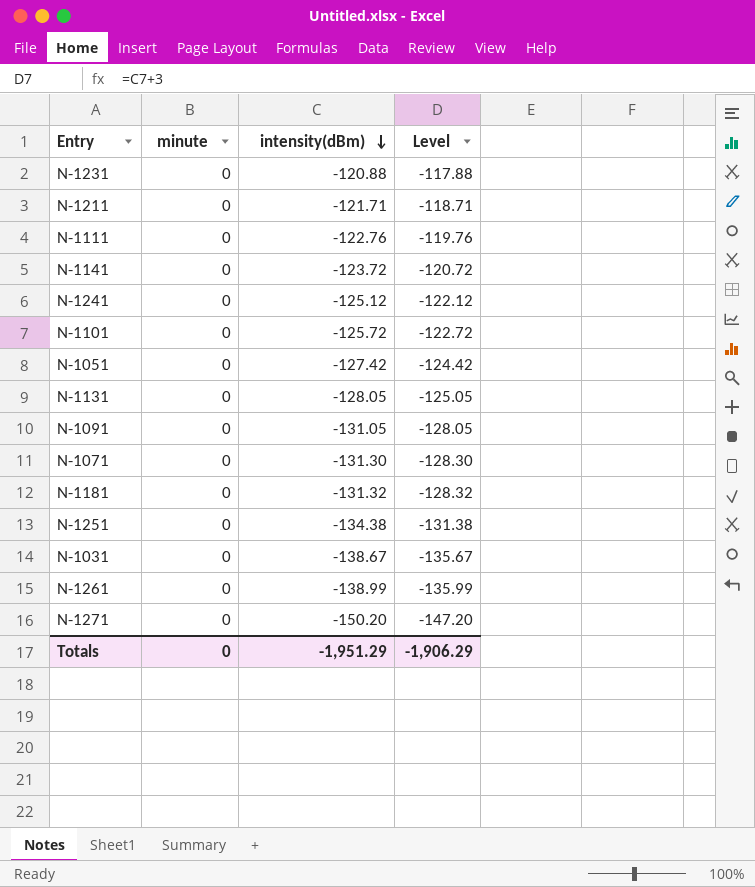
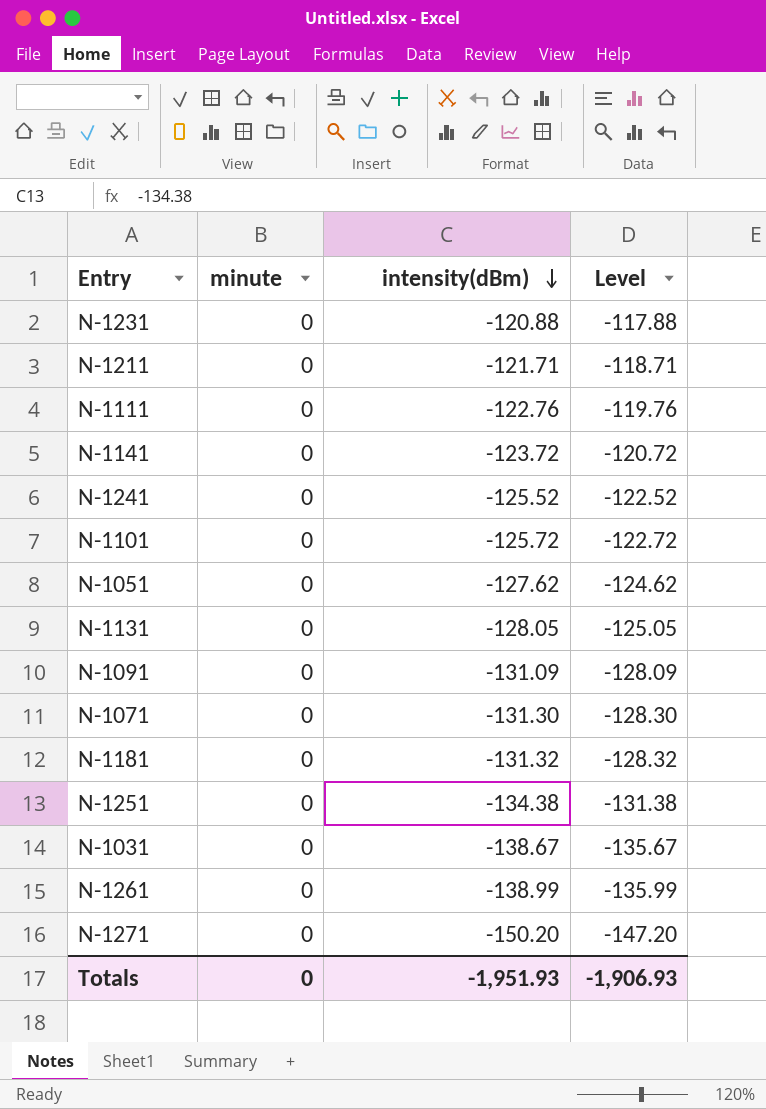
N-1241 | intensity(dBm): -125.12 -> -125.52
N-1241 | Level: -122.12 -> -122.52
N-1051 | intensity(dBm): -127.42 -> -127.62
N-1051 | Level: -124.42 -> -124.62
N-1091 | intensity(dBm): -131.05 -> -131.09
N-1091 | Level: -128.05 -> -128.09
Totals | intensity(dBm): -1,951.29 -> -1,951.93
Totals | Level: -1,906.29 -> -1,906.93

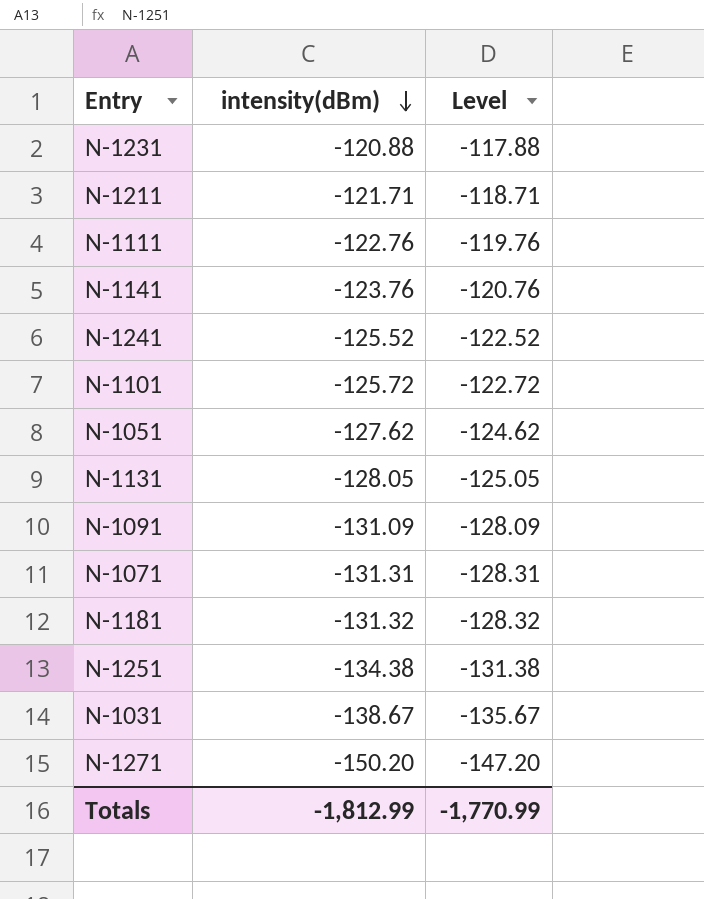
column minute | position: 2 -> none
row N-1261: 0 | -138.99 | -135.99 -> none
N-1141 | intensity(dBm): -123.72 -> -123.76
N-1141 | Level: -120.72 -> -120.76
N-1071 | intensity(dBm): -131.30 -> -131.31
N-1071 | Level: -128.30 -> -128.31
Totals | intensity(dBm): -1,951.93 -> -1,812.99
Totals | Level: -1,906.93 -> -1,770.99

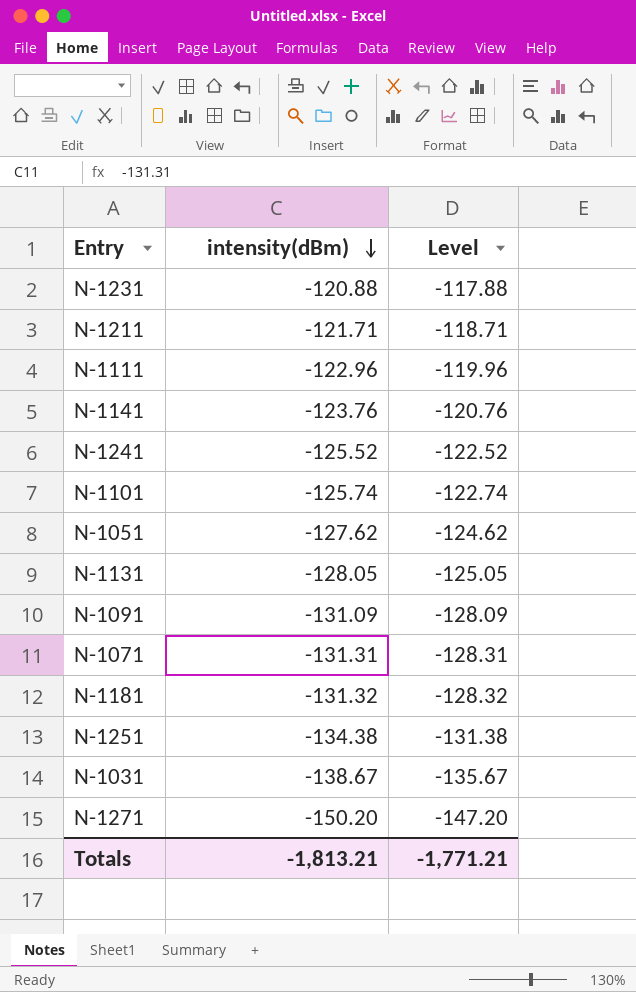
N-1111 | intensity(dBm): -122.76 -> -122.96
N-1111 | Level: -119.76 -> -119.96
N-1101 | intensity(dBm): -125.72 -> -125.74
N-1101 | Level: -122.72 -> -122.74
Totals | intensity(dBm): -1,812.99 -> -1,813.21
Totals | Level: -1,770.99 -> -1,771.21

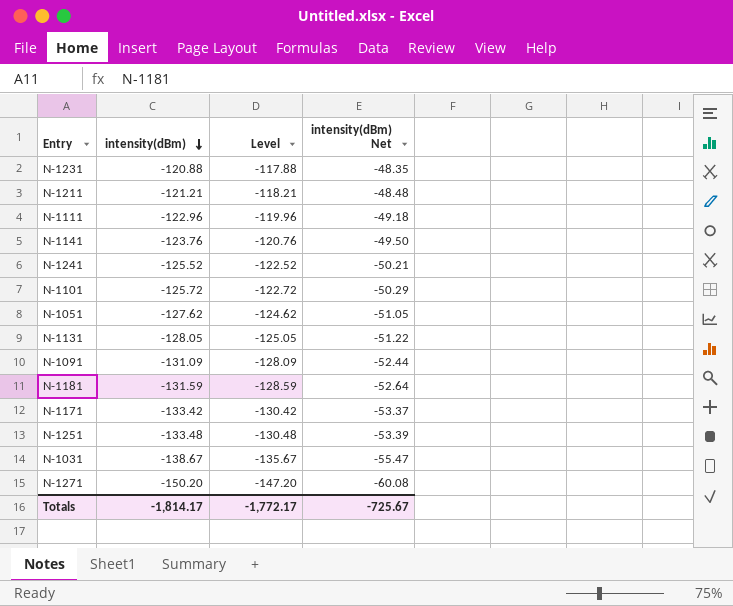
column intensity(dBm) Net | formula: none -> [intensity(dBm)] * 0.4
row N-1071: -131.31 | -128.31 -> none
N-1211 | intensity(dBm): -121.71 -> -121.21
N-1211 | Level: -118.71 -> -118.21
N-1101 | intensity(dBm): -125.74 -> -125.72
N-1101 | Level: -122.74 -> -122.72
N-1181 | intensity(dBm): -131.32 -> -131.59
N-1181 | Level: -128.32 -> -128.59
row N-1171: none -> -133.42 | -130.42 | -53.37
N-1251 | intensity(dBm): -134.38 -> -133.48
N-1251 | Level: -131.38 -> -130.48
Totals | intensity(dBm): -1,813.21 -> -1,814.17
Totals | Level: -1,771.21 -> -1,772.17

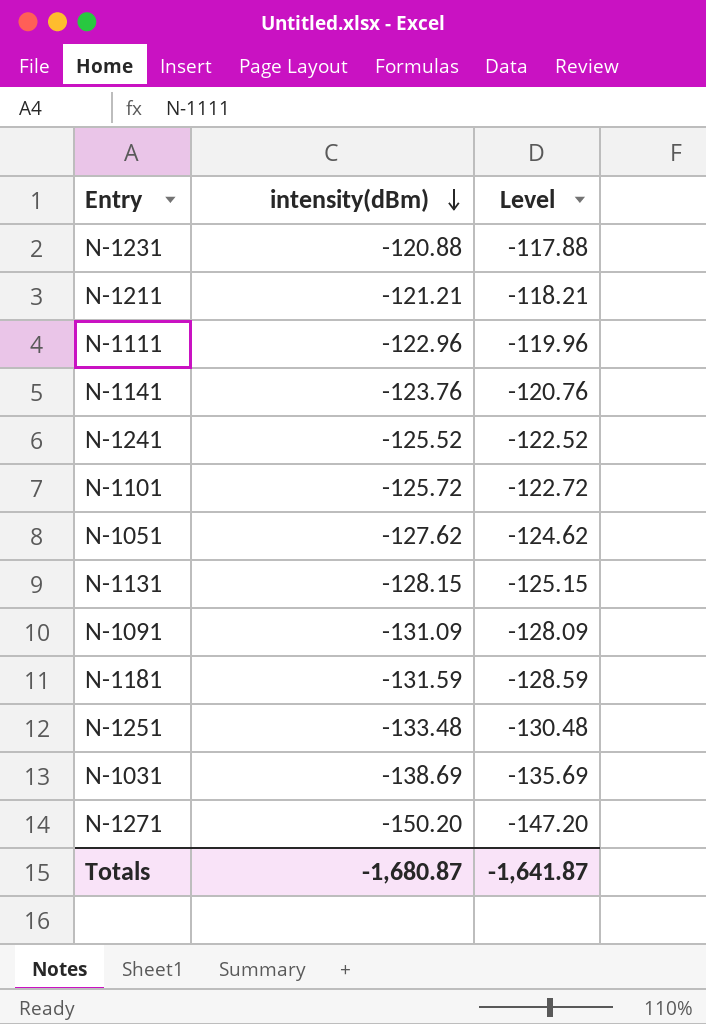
column intensity(dBm) Net | formula: [intensity(dBm)] * 0.4 -> none
row N-1171: -133.42 | -130.42 | -53.37 -> none
N-1131 | intensity(dBm): -128.05 -> -128.15
N-1131 | Level: -125.05 -> -125.15
N-1031 | intensity(dBm): -138.67 -> -138.69
N-1031 | Level: -135.67 -> -135.69
Totals | intensity(dBm): -1,814.17 -> -1,680.87
Totals | Level: -1,772.17 -> -1,641.87

